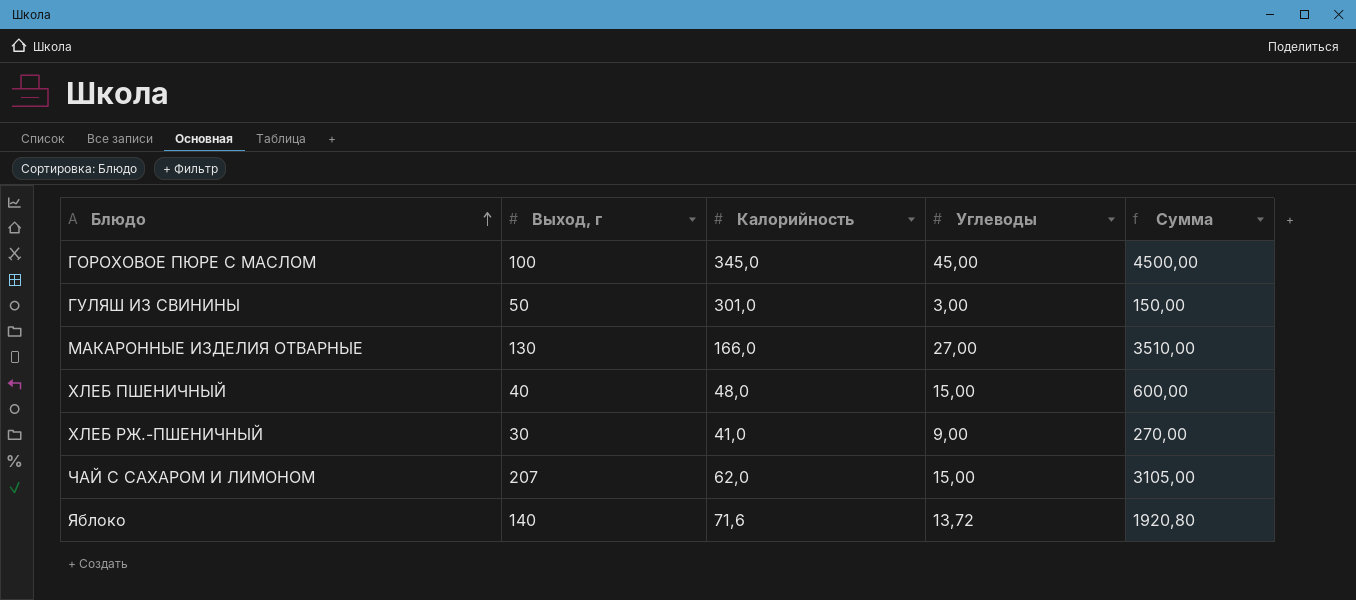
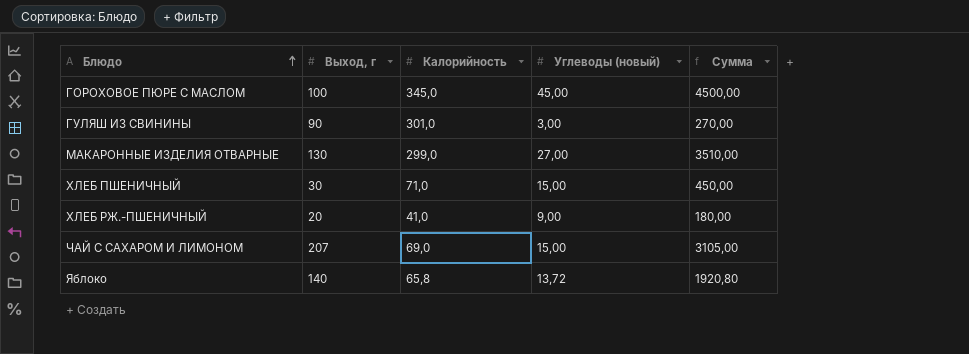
column name: Углеводы -> Углеводы (новый)
ГУЛЯШ ИЗ СВИНИНЫ | Выход, г: 50 -> 90
ГУЛЯШ ИЗ СВИНИНЫ | Сумма: 150,00 -> 270,00
МАКАРОННЫЕ ИЗДЕЛИЯ ОТВАРНЫЕ | Калорийность: 166,0 -> 299,0
ХЛЕБ ПШЕНИЧНЫЙ | Выход, г: 40 -> 30
ХЛЕБ ПШЕНИЧНЫЙ | Калорийность: 48,0 -> 71,0
ХЛЕБ ПШЕНИЧНЫЙ | Сумма: 600,00 -> 450,00
ХЛЕБ РЖ.-ПШЕНИЧНЫЙ | Выход, г: 30 -> 20
ХЛЕБ РЖ.-ПШЕНИЧНЫЙ | Сумма: 270,00 -> 180,00
ЧАЙ С САХАРОМ И ЛИМОНОМ | Калорийность: 62,0 -> 69,0
Яблоко | Калорийность: 71,6 -> 65,8

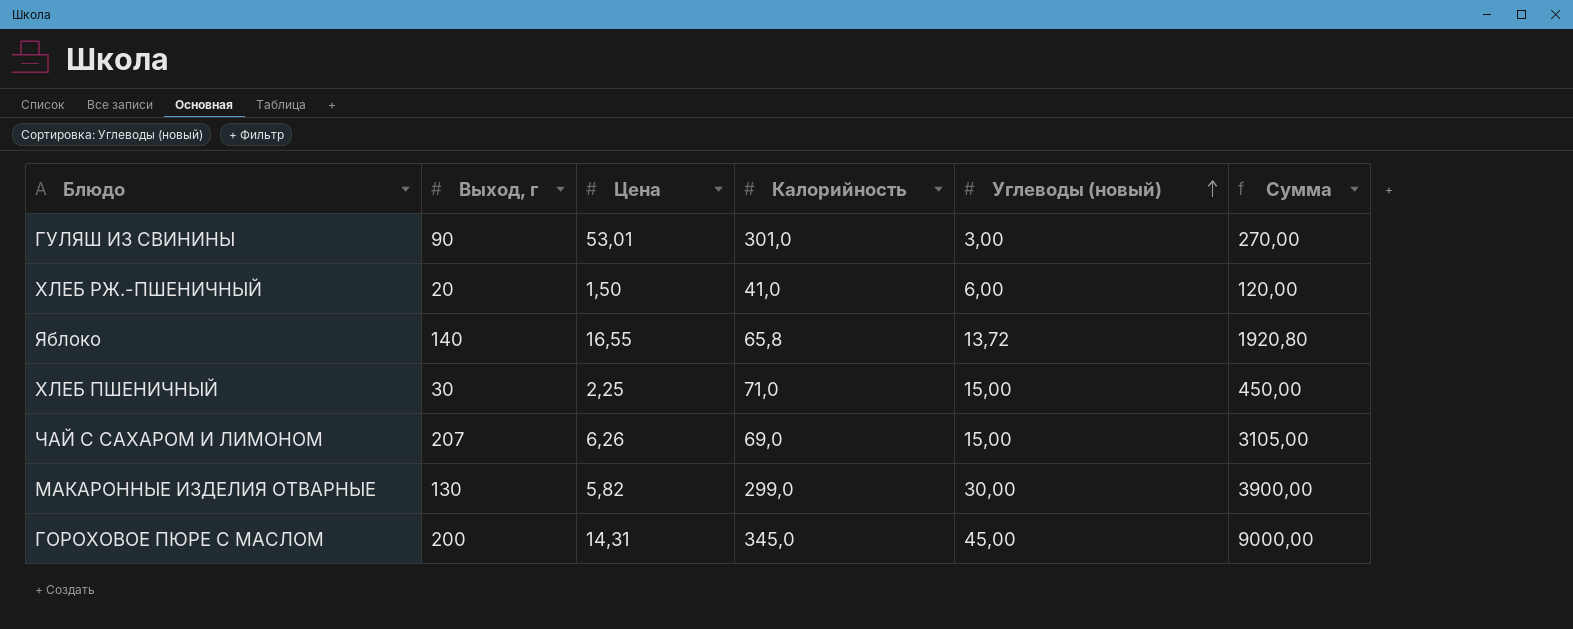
row order: Блюдо ascending -> Углеводы (новый) ascending
column Цена | position: none -> 3
ХЛЕБ РЖ.-ПШЕНИЧНЫЙ | Углеводы (новый): 9,00 -> 6,00
ХЛЕБ РЖ.-ПШЕНИЧНЫЙ | Сумма: 180,00 -> 120,00
МАКАРОННЫЕ ИЗДЕЛИЯ ОТВАРНЫЕ | Углеводы (новый): 27,00 -> 30,00
МАКАРОННЫЕ ИЗДЕЛИЯ ОТВАРНЫЕ | Сумма: 3510,00 -> 3900,00
ГОРОХОВОЕ ПЮРЕ С МАСЛОМ | Выход, г: 100 -> 200
ГОРОХОВОЕ ПЮРЕ С МАСЛОМ | Сумма: 4500,00 -> 9000,00

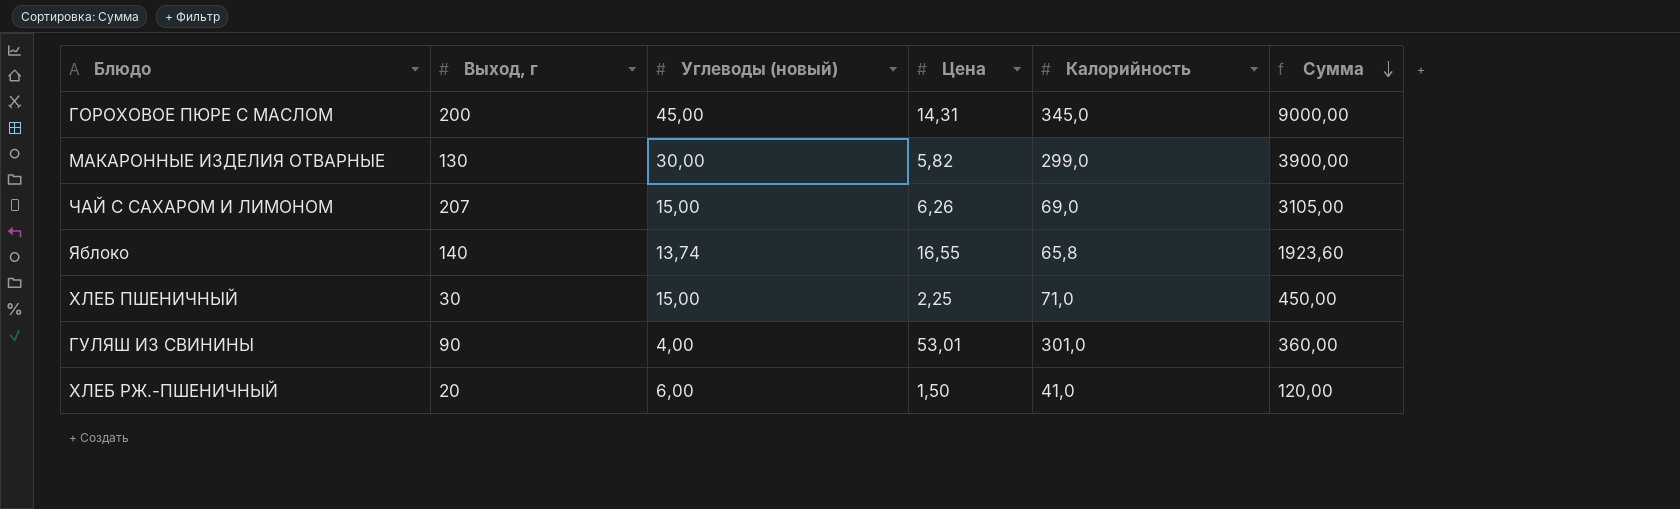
row order: Углеводы (новый) ascending -> Сумма descending
column Углеводы (новый) | position: 5 -> 3
Яблоко | Углеводы (новый): 13,72 -> 13,74
Яблоко | Сумма: 1920,80 -> 1923,60
ГУЛЯШ ИЗ СВИНИНЫ | Углеводы (новый): 3,00 -> 4,00
ГУЛЯШ ИЗ СВИНИНЫ | Сумма: 270,00 -> 360,00

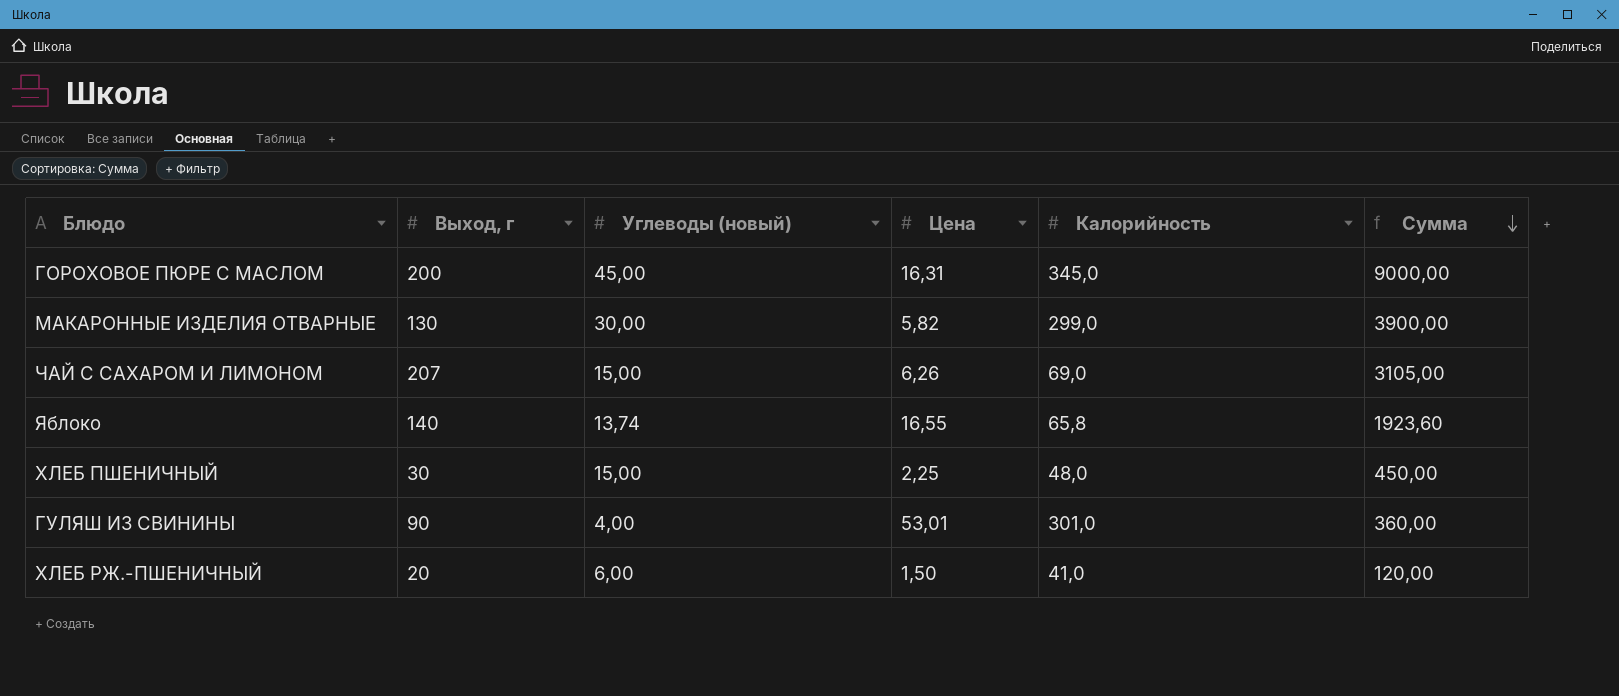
ГОРОХОВОЕ ПЮРЕ С МАСЛОМ | Цена: 14,31 -> 16,31
ХЛЕБ ПШЕНИЧНЫЙ | Калорийность: 71,0 -> 48,0

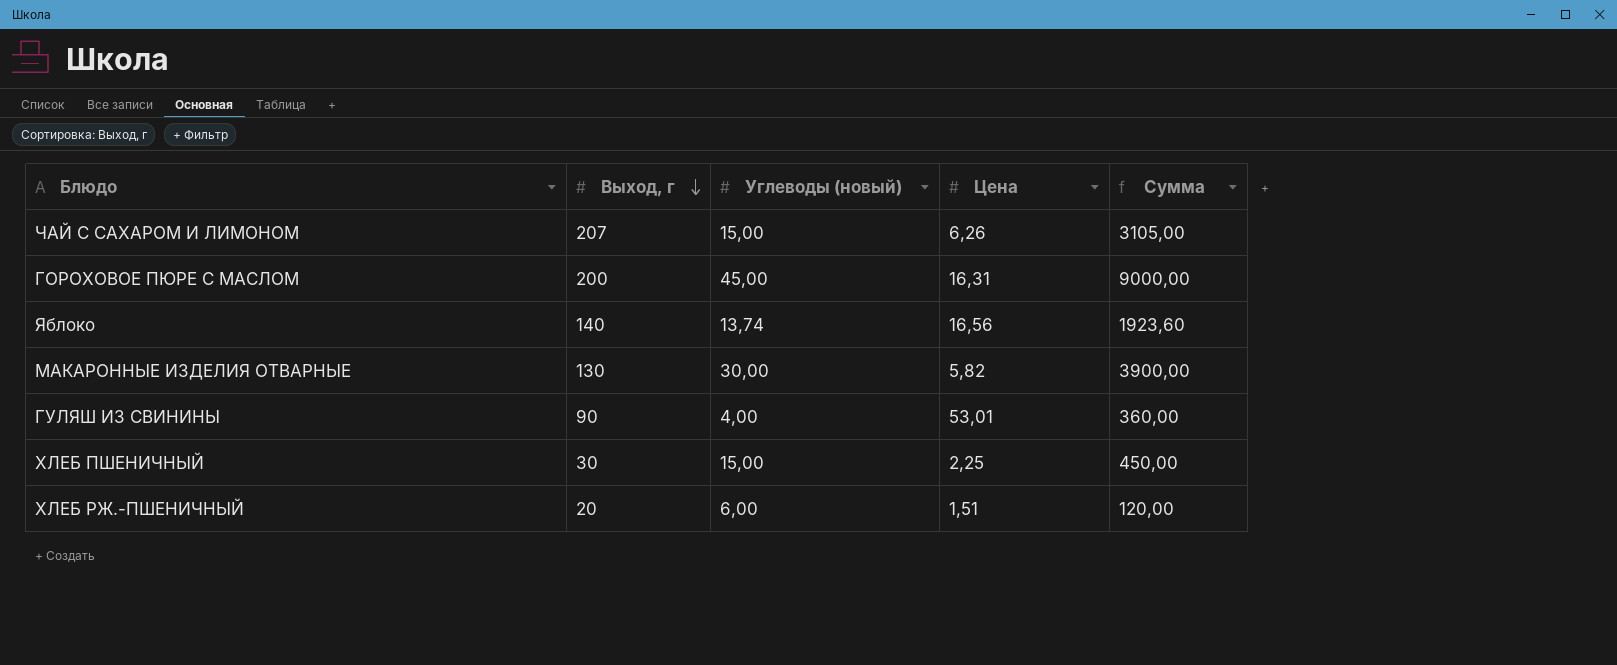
row order: Сумма descending -> Выход, г descending
column Калорийность | position: 5 -> none
Яблоко | Цена: 16,55 -> 16,56
ХЛЕБ РЖ.-ПШЕНИЧНЫЙ | Цена: 1,50 -> 1,51

